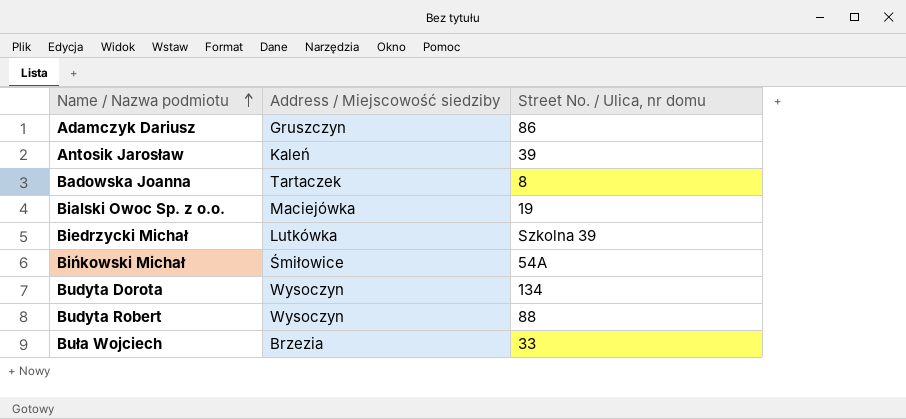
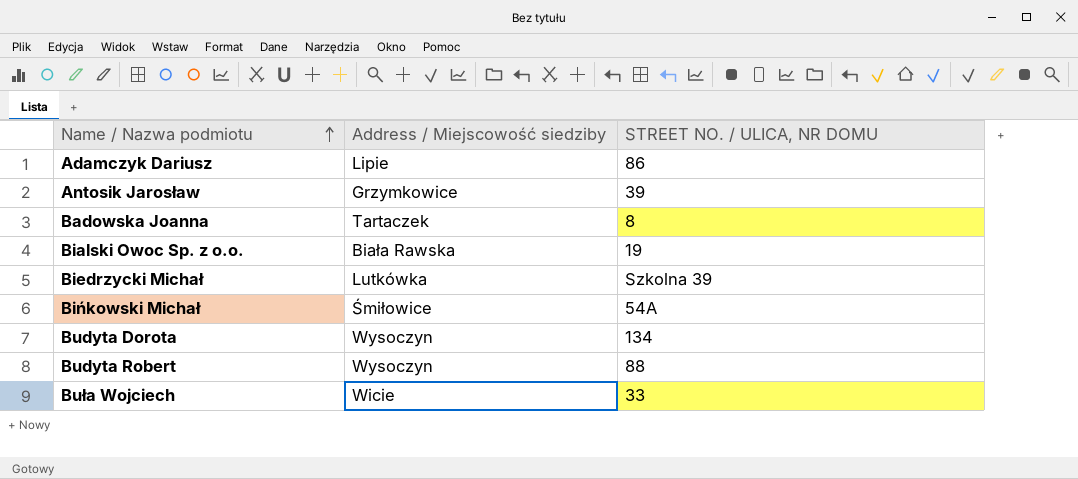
column name: Street No. / Ulica, nr domu -> STREET NO. / ULICA, NR DOMU
Adamczyk Dariusz | Address / Miejscowość siedziby: Gruszczyn -> Lipie
Antosik Jarosław | Address / Miejscowość siedziby: Kaleń -> Grzymkowice
Bialski Owoc Sp. z o.o. | Address / Miejscowość siedziby: Maciejówka -> Biała Rawska
Buła Wojciech | Address / Miejscowość siedziby: Brzezia -> Wicie

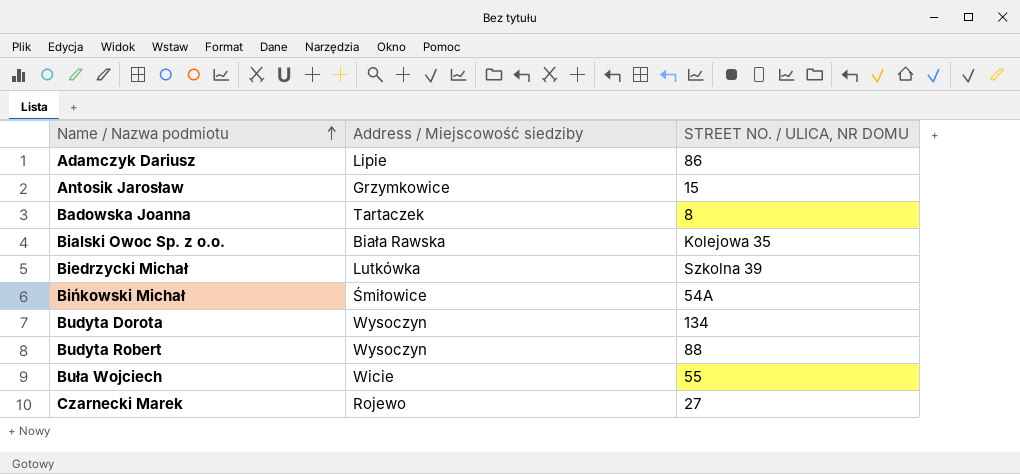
Antosik Jarosław | STREET NO. / ULICA, NR DOMU: 39 -> 15
Bialski Owoc Sp. z o.o. | STREET NO. / ULICA, NR DOMU: 19 -> Kolejowa 35
Buła Wojciech | STREET NO. / ULICA, NR DOMU: 33 -> 55
row Czarnecki Marek: none -> Rojewo | 27

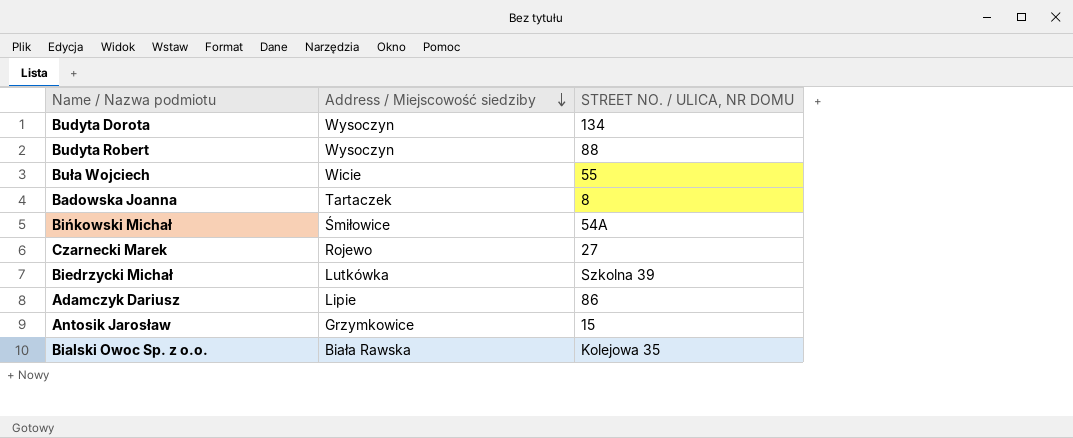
row order: Name / Nazwa podmiotu ascending -> Address / Miejscowość siedziby descending

